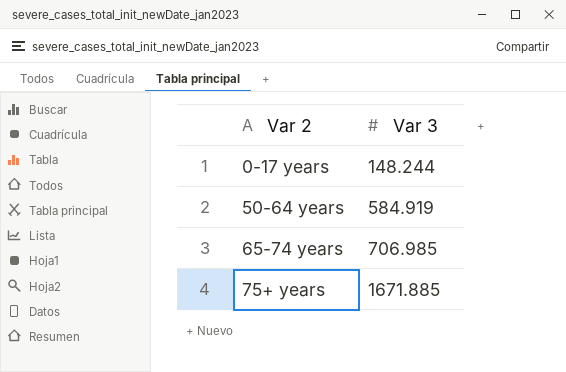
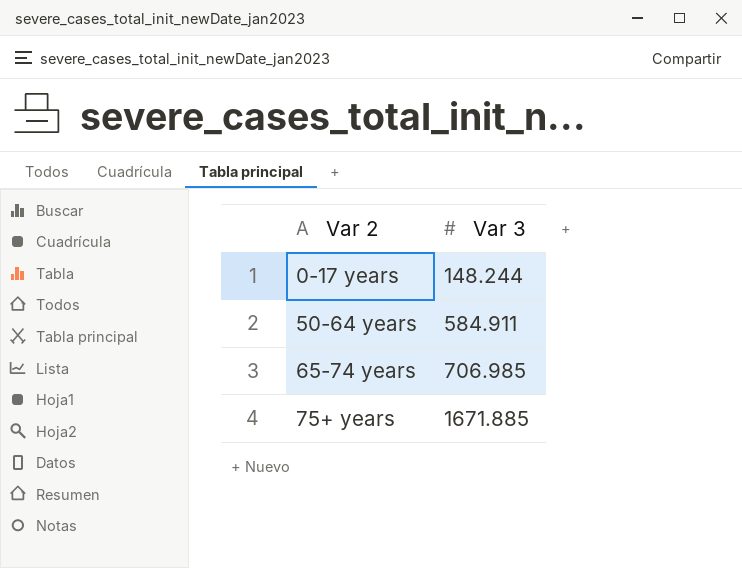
50-64 years | Var 3: 584.919 -> 584.911

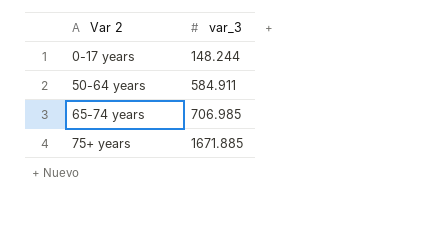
column name: Var 3 -> var_3

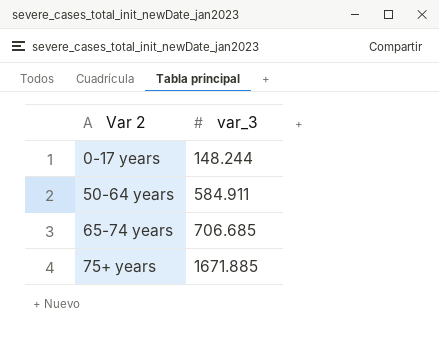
65-74 years | var_3: 706.985 -> 706.685

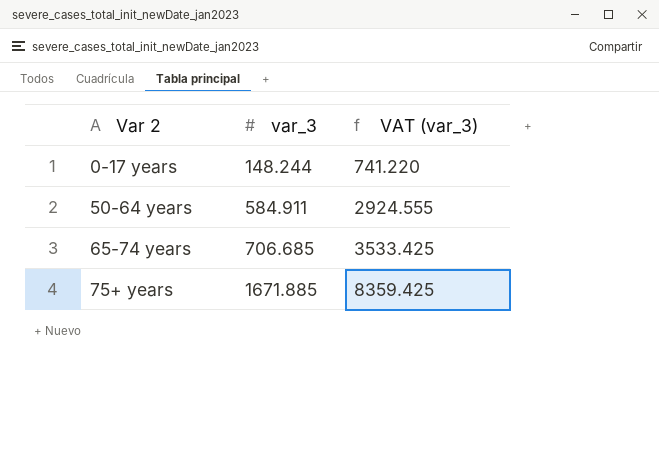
column VAT (var_3) | formula: none -> [var_3] * 5

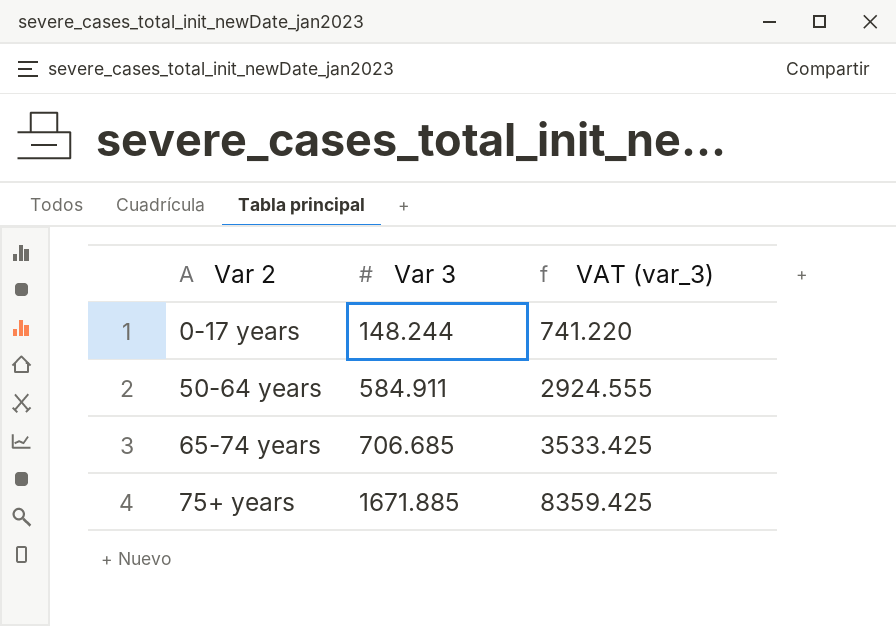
column name: var_3 -> Var 3

